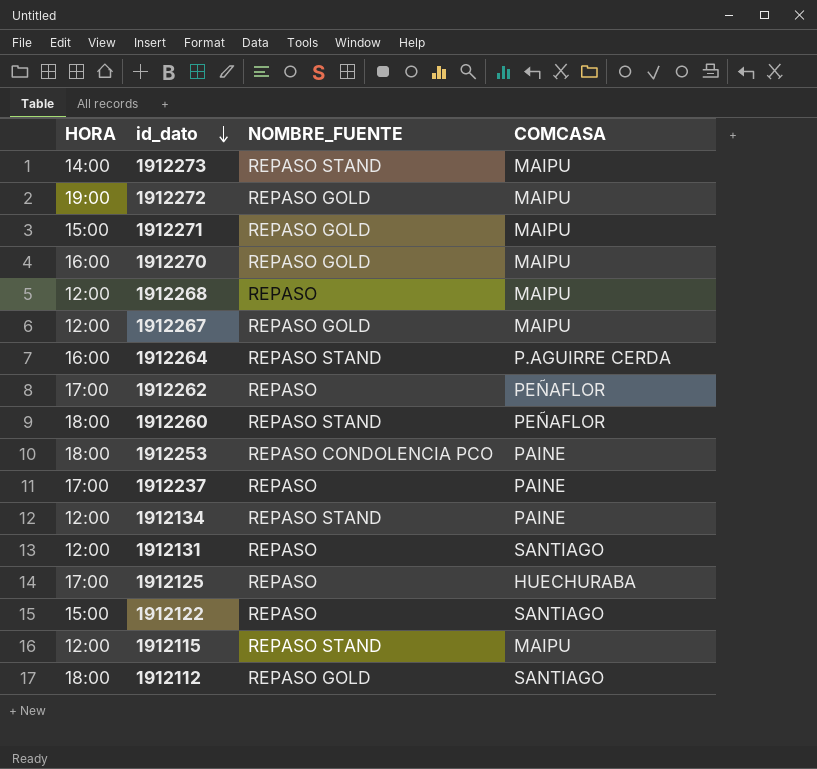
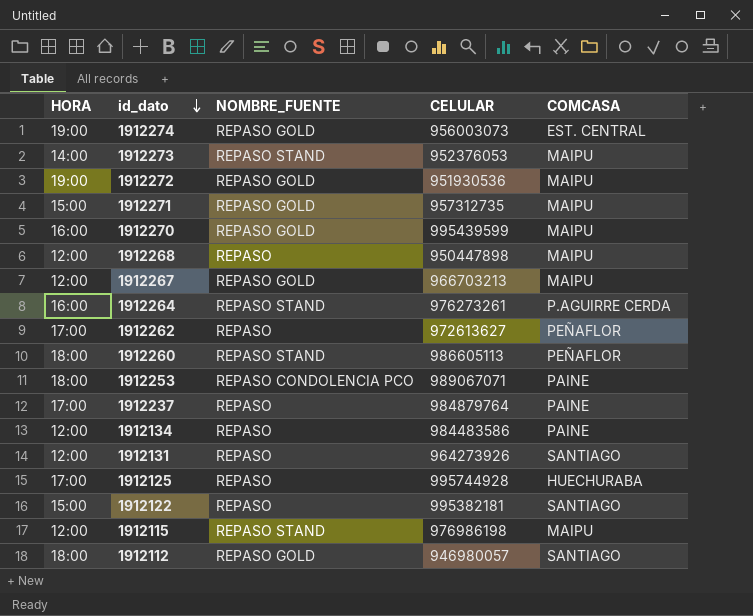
column CELULAR | position: none -> 4
row 1912274: none -> 19:00 | REPASO GOLD | 956003073 | EST. CENTRAL
1912134 | NOMBRE_FUENTE: REPASO STAND -> REPASO

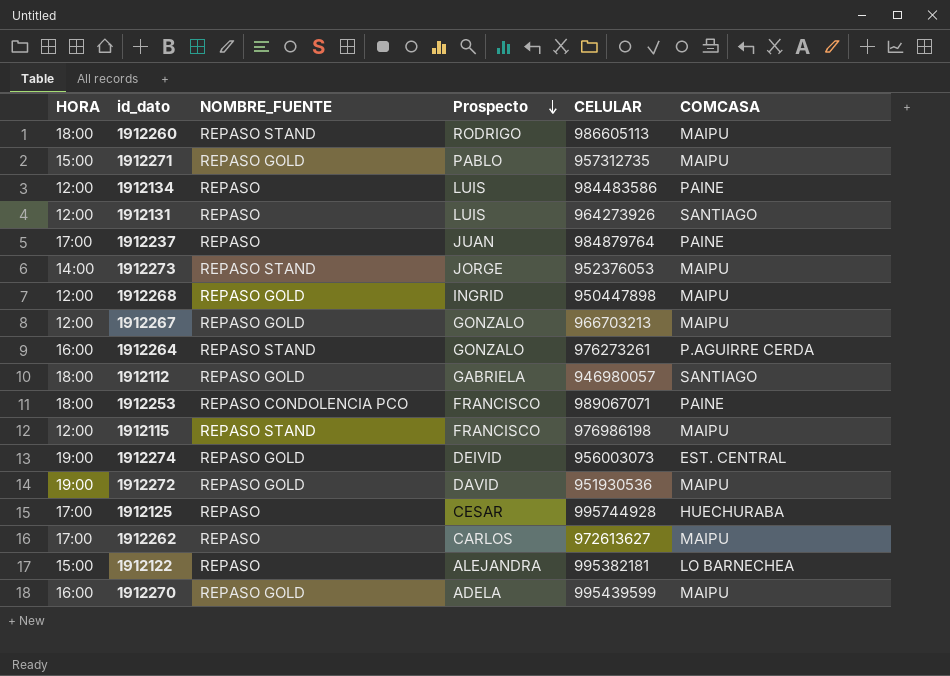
row order: id_dato descending -> Prospecto descending
column Prospecto | position: none -> 4
1912260 | COMCASA: PEÑAFLOR -> MAIPU
1912268 | NOMBRE_FUENTE: REPASO -> REPASO GOLD
1912262 | COMCASA: PEÑAFLOR -> MAIPU
1912122 | COMCASA: SANTIAGO -> LO BARNECHEA

